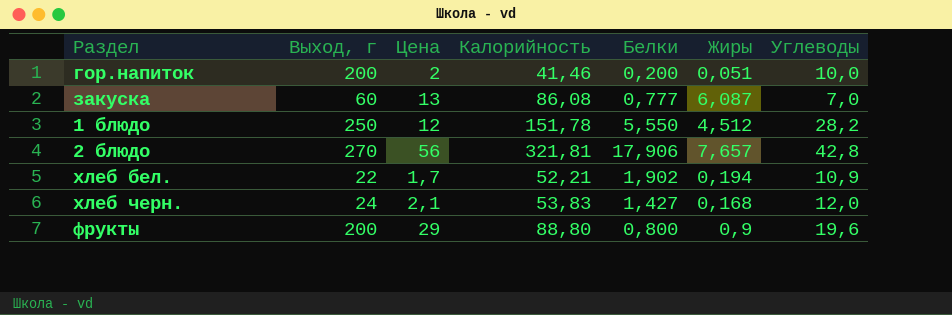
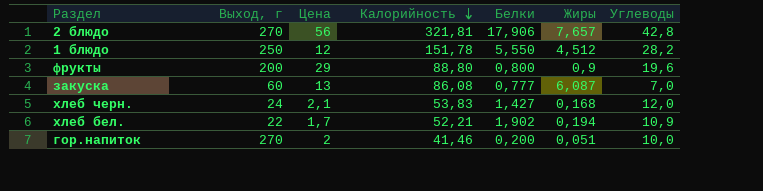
row order: none -> Калорийность descending
гор.напиток | Выход, г: 200 -> 270

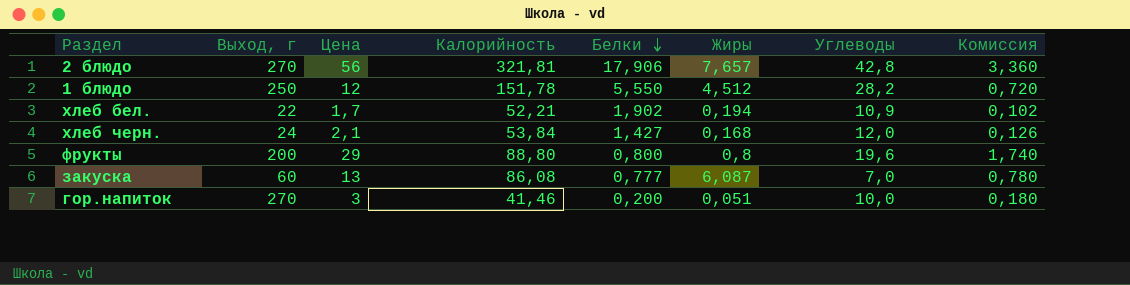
row order: Калорийность descending -> Белки descending
column Комиссия | formula: none -> [Цена] * 0,06
хлеб черн. | Калорийность: 53,83 -> 53,84
фрукты | Жиры: 0,9 -> 0,8
гор.напиток | Цена: 2 -> 3

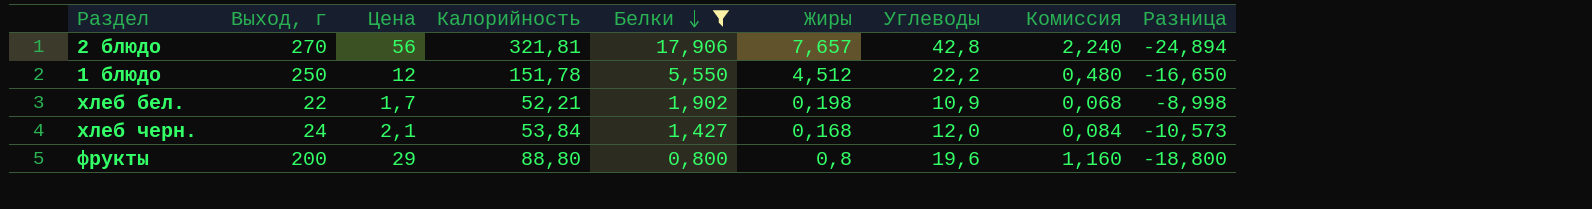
filter: none -> Белки >= 0,800
column Комиссия | formula: [Цена] * 0,06 -> [Цена] * 0,04
column Разница | formula: none -> [Белки] - [Углеводы]
1 блюдо | Углеводы: 28,2 -> 22,2
хлеб бел. | Жиры: 0,194 -> 0,198

